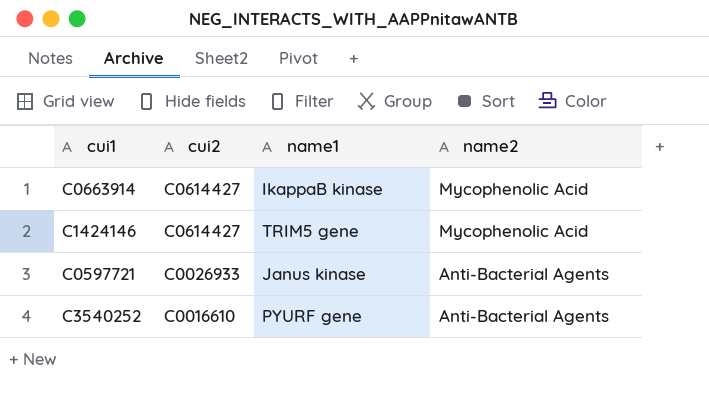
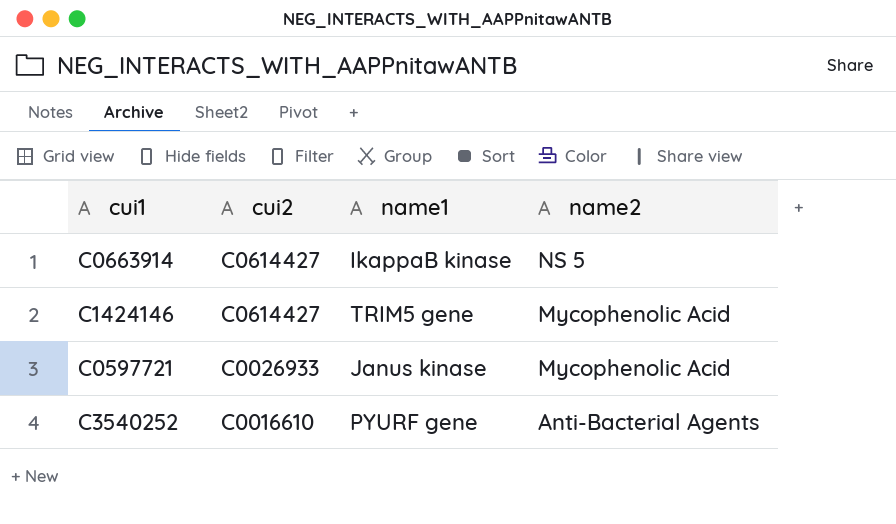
C0663914 | name2: Mycophenolic Acid -> NS 5
C0597721 | name2: Anti-Bacterial Agents -> Mycophenolic Acid

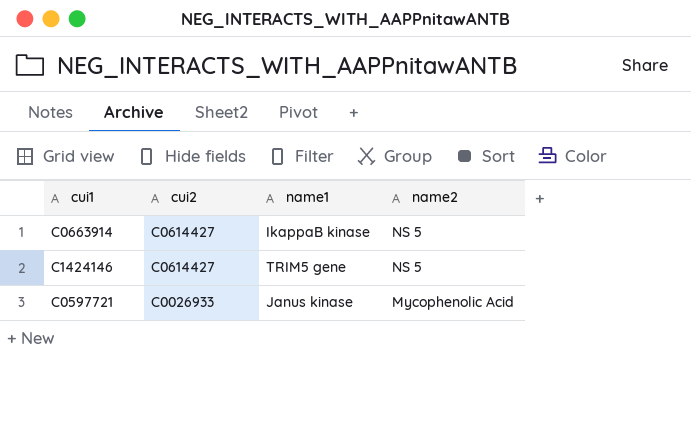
row C3540252: C0016610 | PYURF gene | Anti-Bacterial Agents -> none
C1424146 | name2: Mycophenolic Acid -> NS 5

